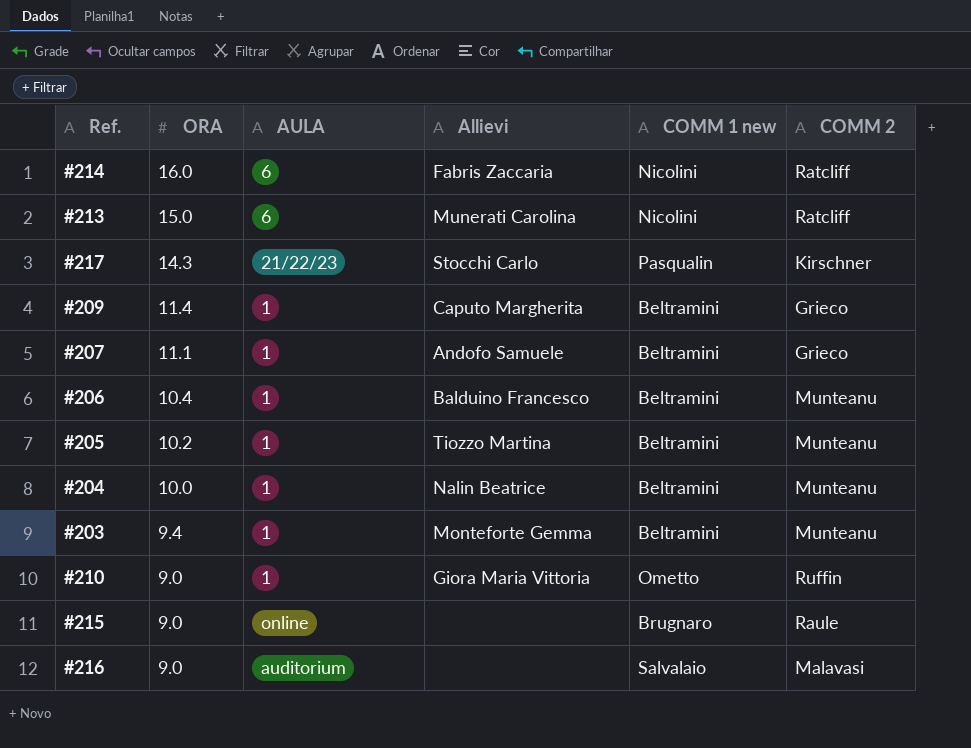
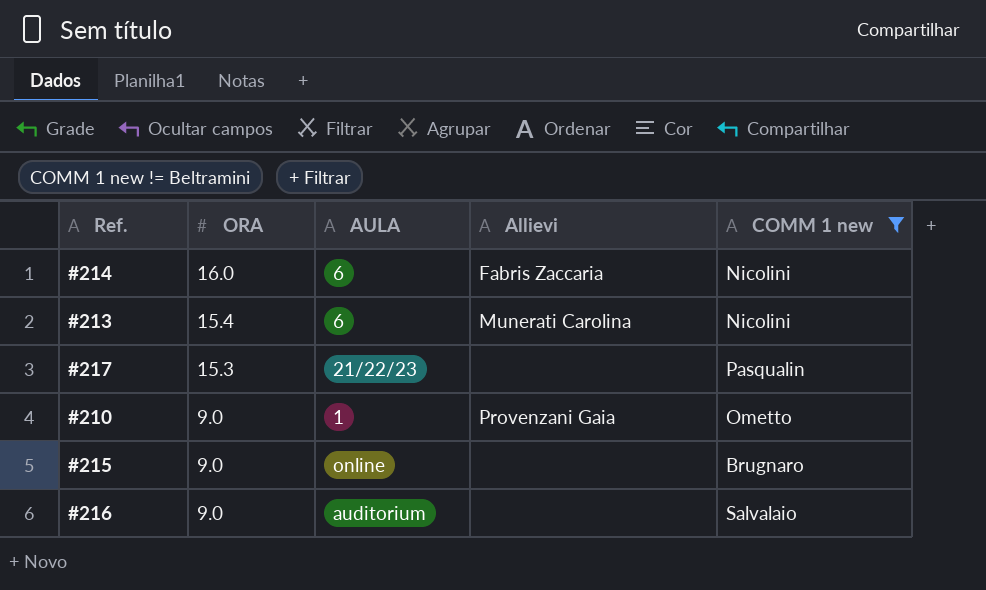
filter: none -> COMM 1 new != Beltramini
column COMM 2 | position: 6 -> none
#213 | ORA: 15.0 -> 15.4
#217 | ORA: 14.3 -> 15.3
#217 | Allievi: Stocchi Carlo -> none
#210 | Allievi: Giora Maria Vittoria -> Provenzani Gaia

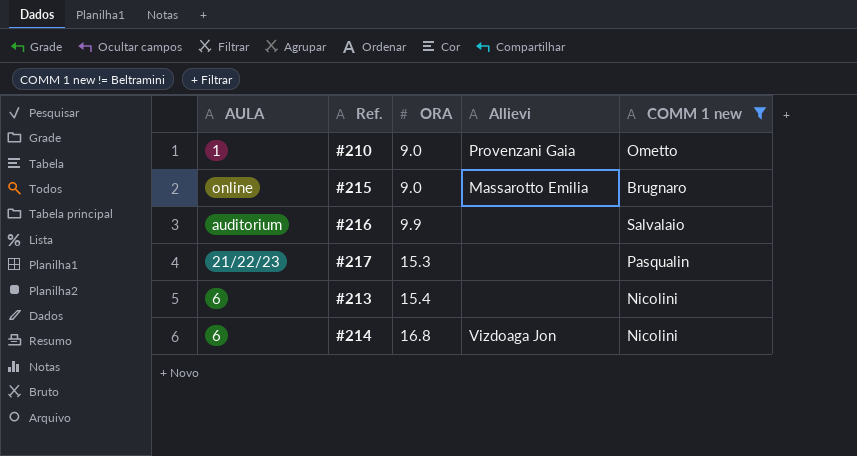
row order: ORA descending -> ORA ascending
column AULA | position: 3 -> 1
#215 | Allievi: none -> Massarotto Emilia
#216 | ORA: 9.0 -> 9.9
#213 | Allievi: Munerati Carolina -> none
#214 | ORA: 16.0 -> 16.8
#214 | Allievi: Fabris Zaccaria -> Vizdoaga Jon

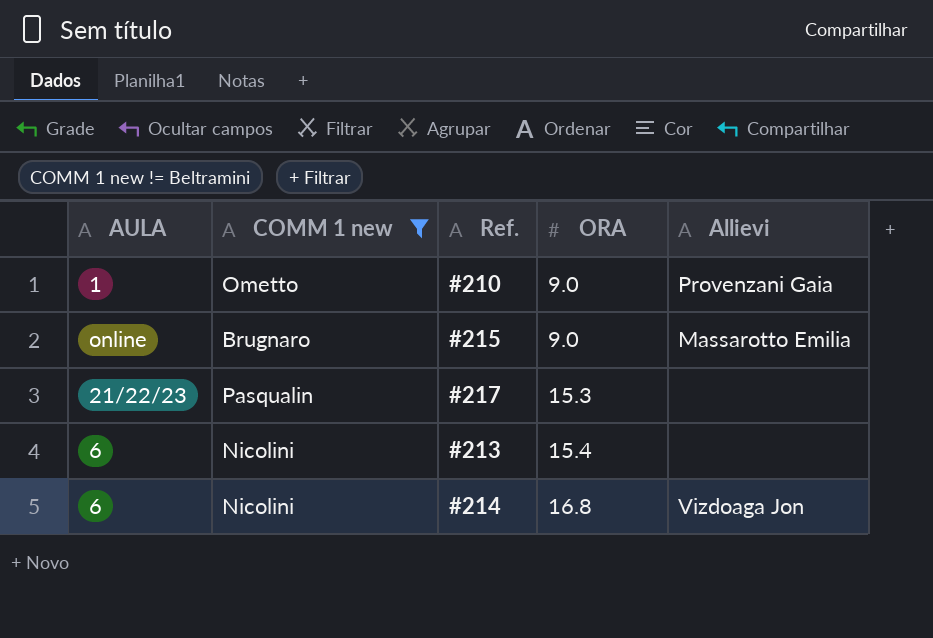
column COMM 1 new | position: 5 -> 2
row #216: auditorium | 9.9 | none | Salvalaio -> none

